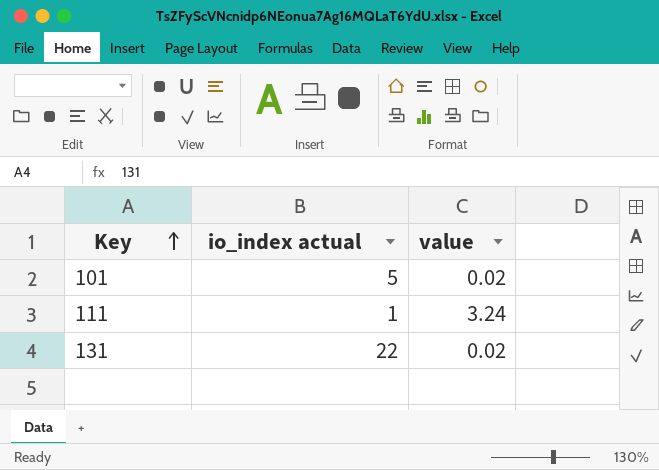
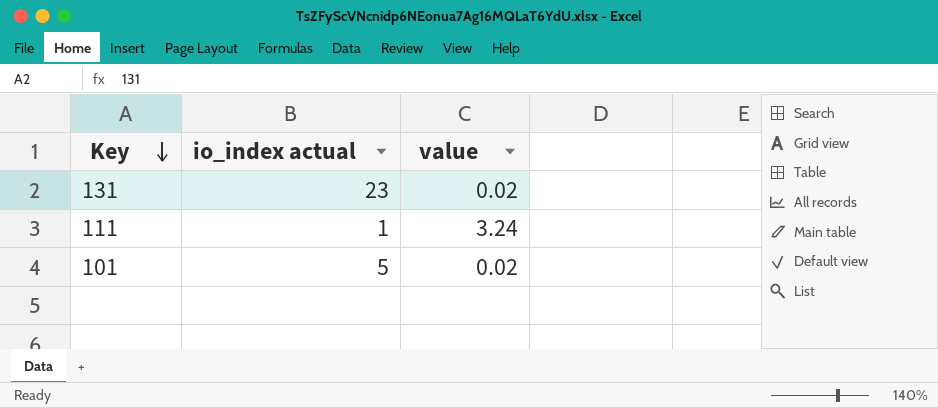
row order: Key ascending -> Key descending
131 | io_index actual: 22 -> 23

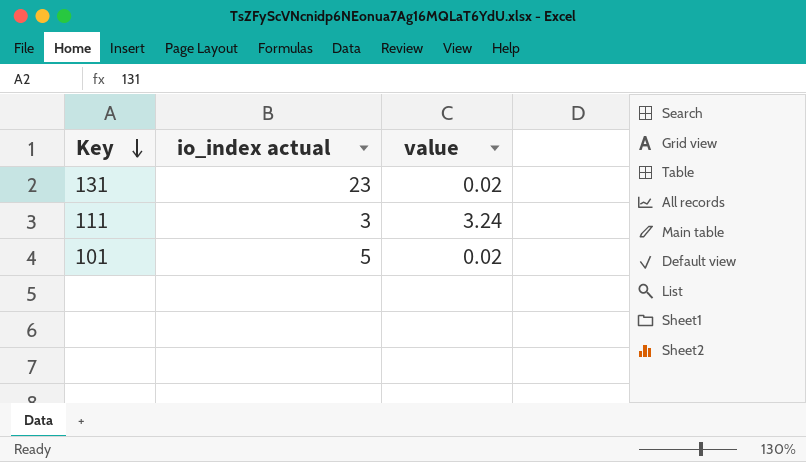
111 | io_index actual: 1 -> 3

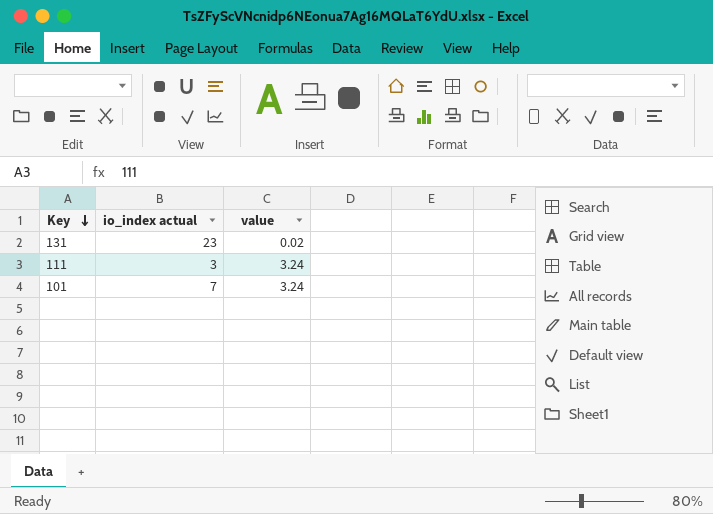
101 | io_index actual: 5 -> 7
101 | value: 0.02 -> 3.24

